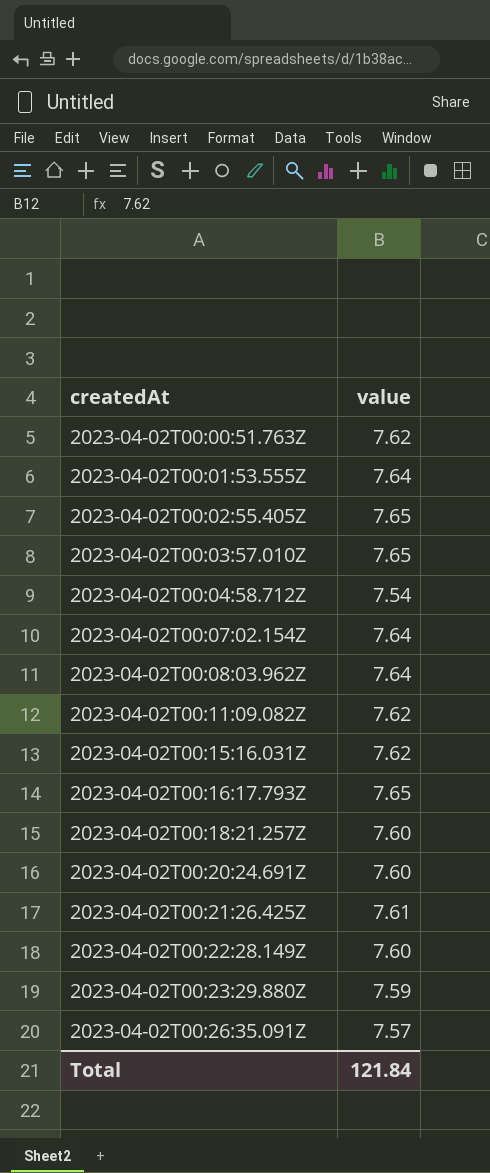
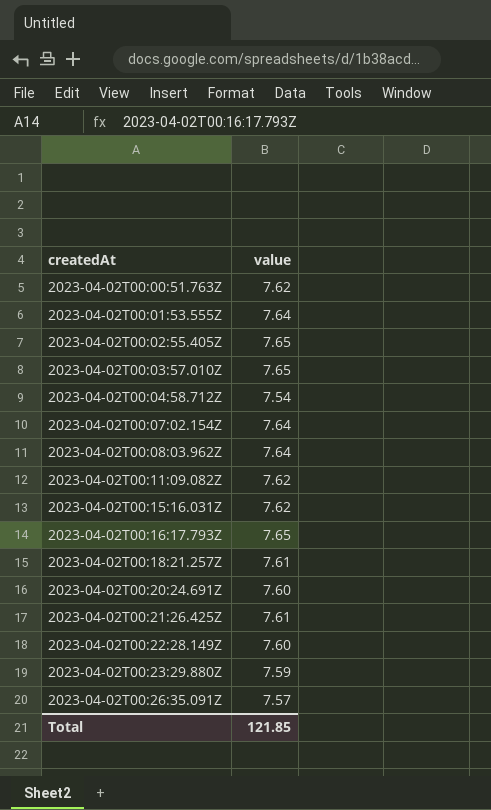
2023-04-02T00:18:21.257Z | value: 7.60 -> 7.61
Total | value: 121.84 -> 121.85

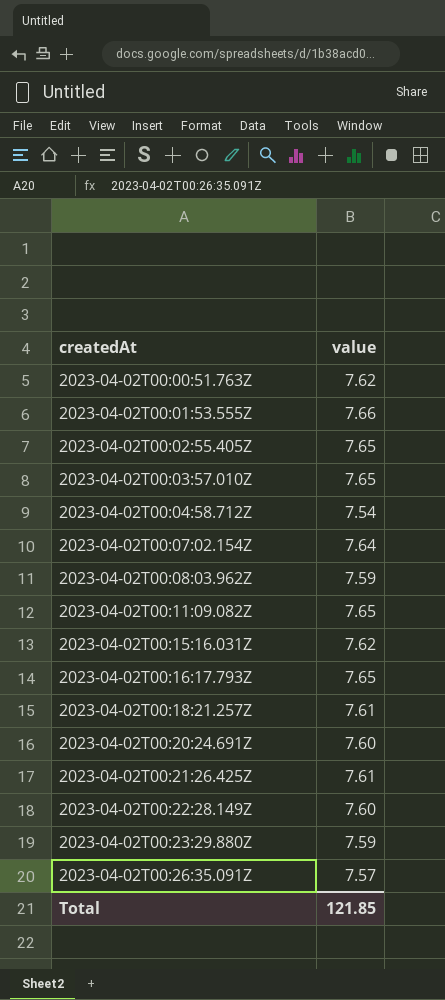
2023-04-02T00:01:53.555Z | value: 7.64 -> 7.66
2023-04-02T00:08:03.962Z | value: 7.64 -> 7.59
2023-04-02T00:11:09.082Z | value: 7.62 -> 7.65

